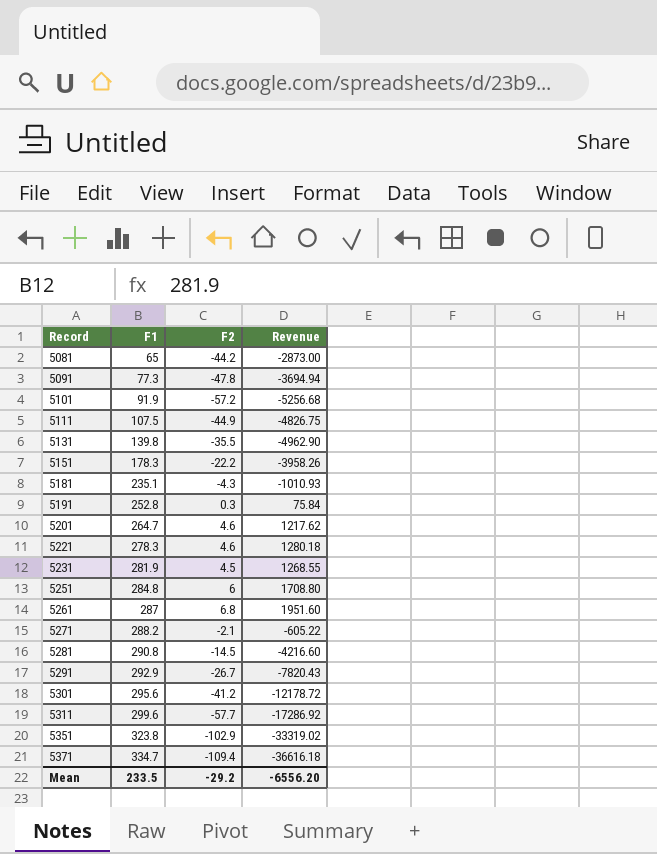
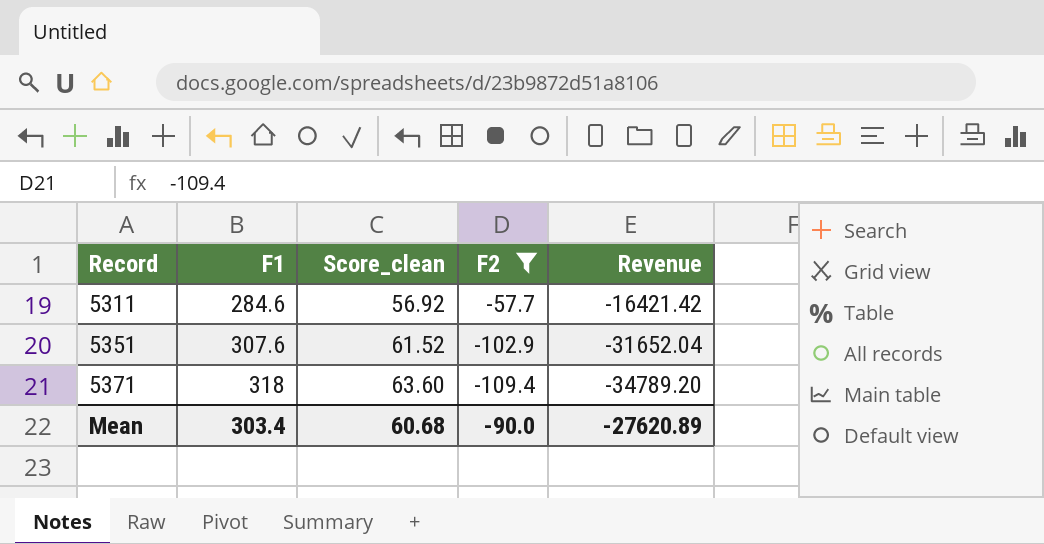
filter: none -> F2 <= -57.7
column Score_clean | formula: none -> [F1] * 0.2
5311 | F1: 299.6 -> 284.6
5311 | Revenue: -17286.92 -> -16421.42
5351 | F1: 323.8 -> 307.6
5351 | Revenue: -33319.02 -> -31652.04
5371 | F1: 334.7 -> 318
5371 | Revenue: -36616.18 -> -34789.20
Mean | F1: 233.5 -> 303.4
Mean | F2: -29.2 -> -90.0
Mean | Revenue: -6556.20 -> -27620.89

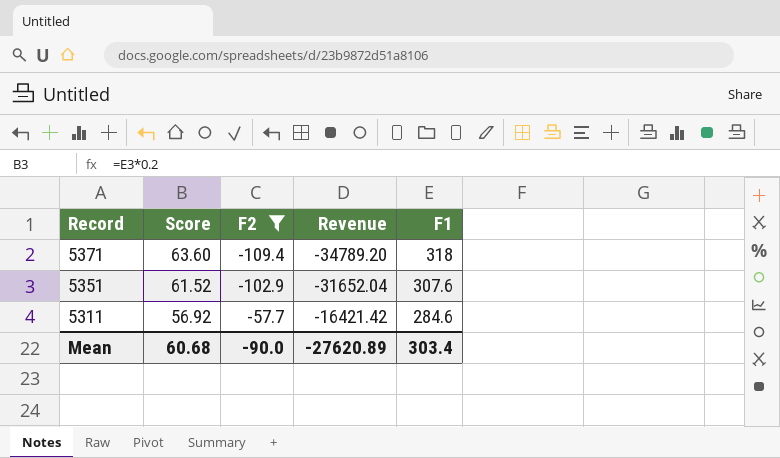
row order: Record ascending -> Record descending
column name: Score_clean -> Score
column F1 | position: 2 -> 5

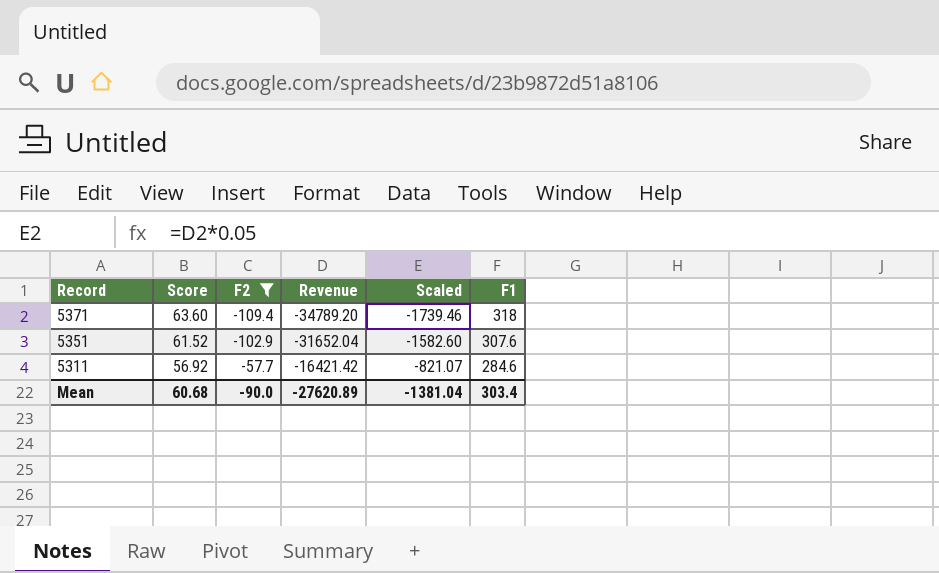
column Scaled | formula: none -> [Revenue] * 0.05

